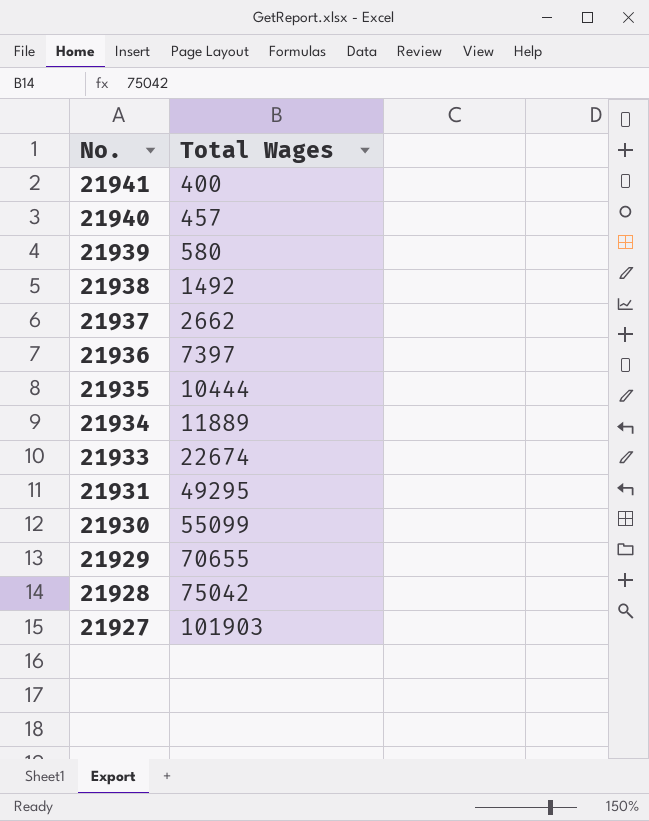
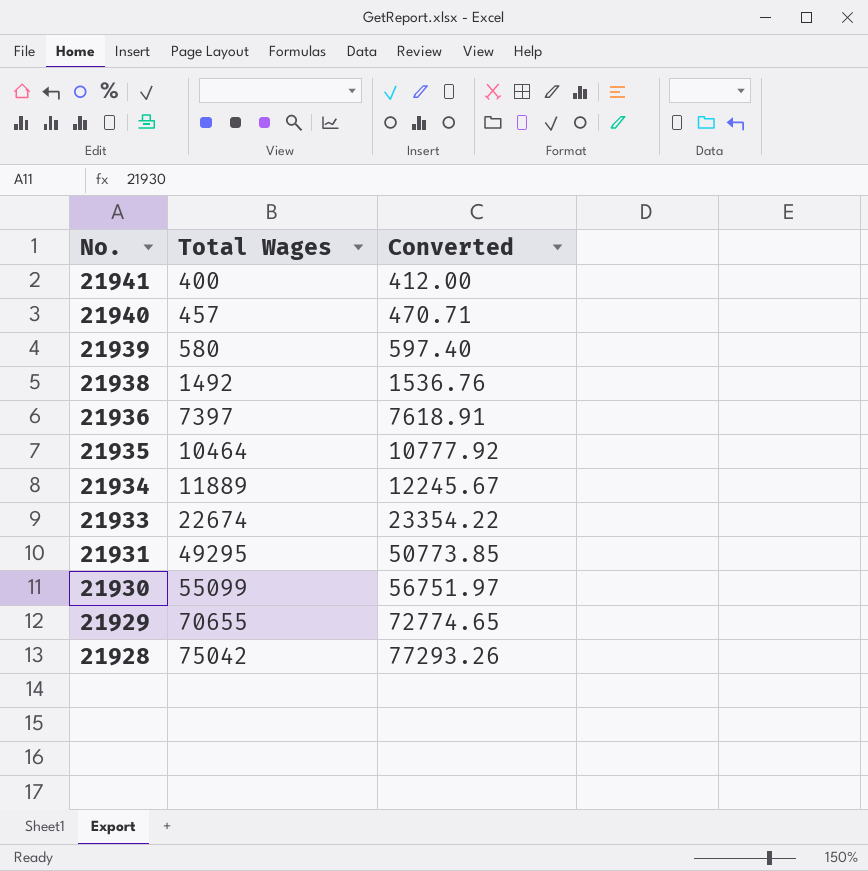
column Converted | formula: none -> [Total Wages] * 1.03
row 21937: 2662 -> none
row 21927: 101903 -> none
21935 | Total Wages: 10444 -> 10464

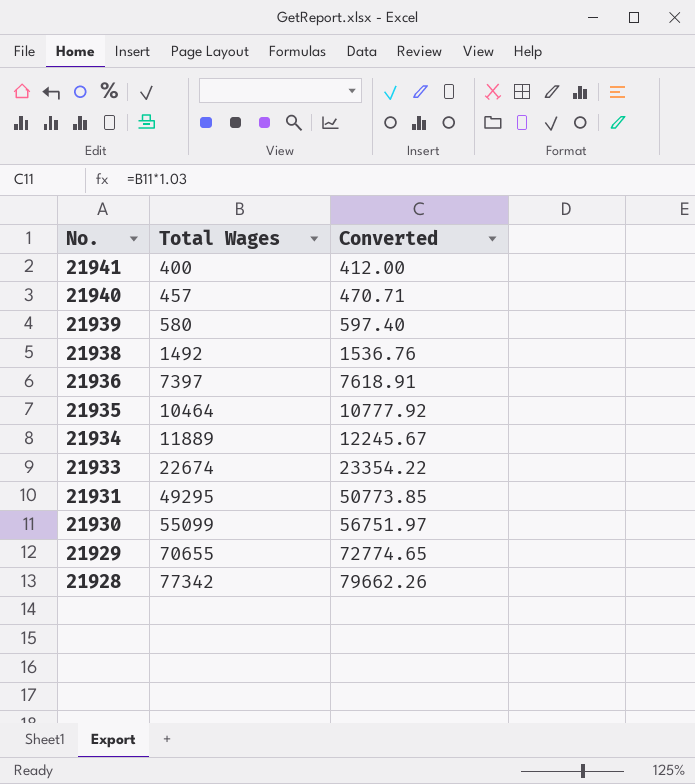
21928 | Total Wages: 75042 -> 77342
21928 | Converted: 77293.26 -> 79662.26

